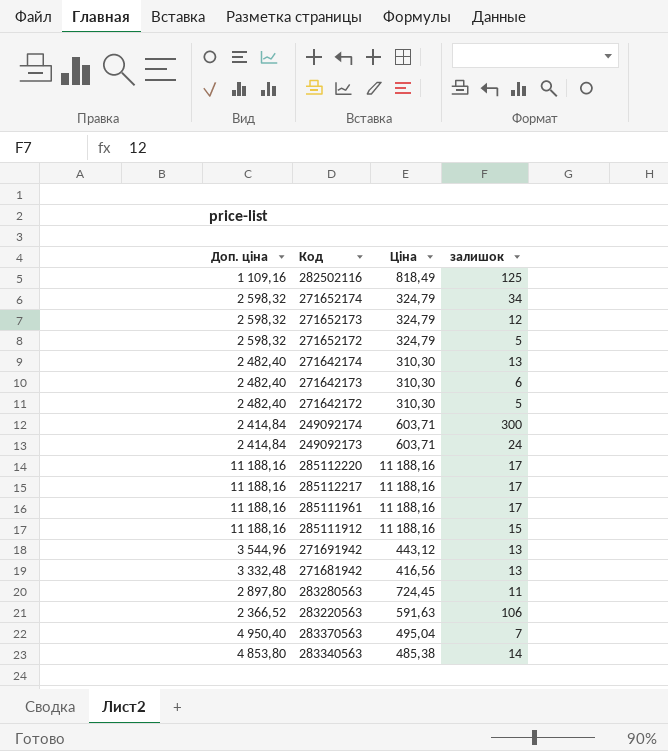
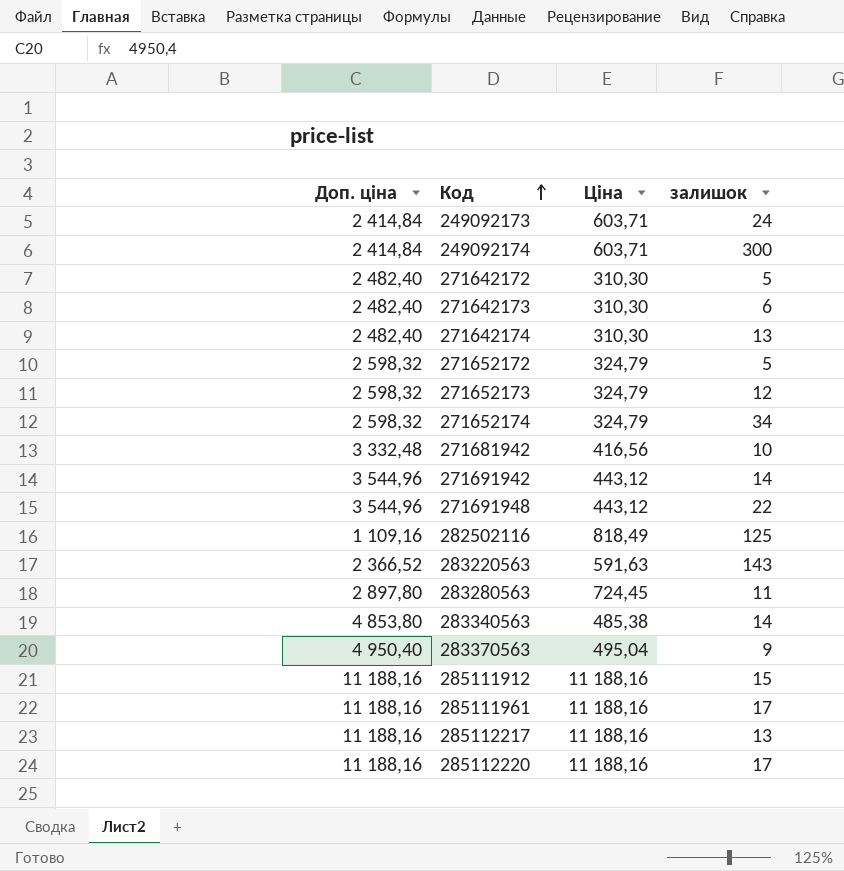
row order: none -> Код ascending
271681942 | залишок: 13 -> 10
271691942 | залишок: 13 -> 14
row 271691948: none -> 3 544,96 | 443,12 | 22
283220563 | залишок: 106 -> 143
283370563 | залишок: 7 -> 9
285112217 | залишок: 17 -> 13

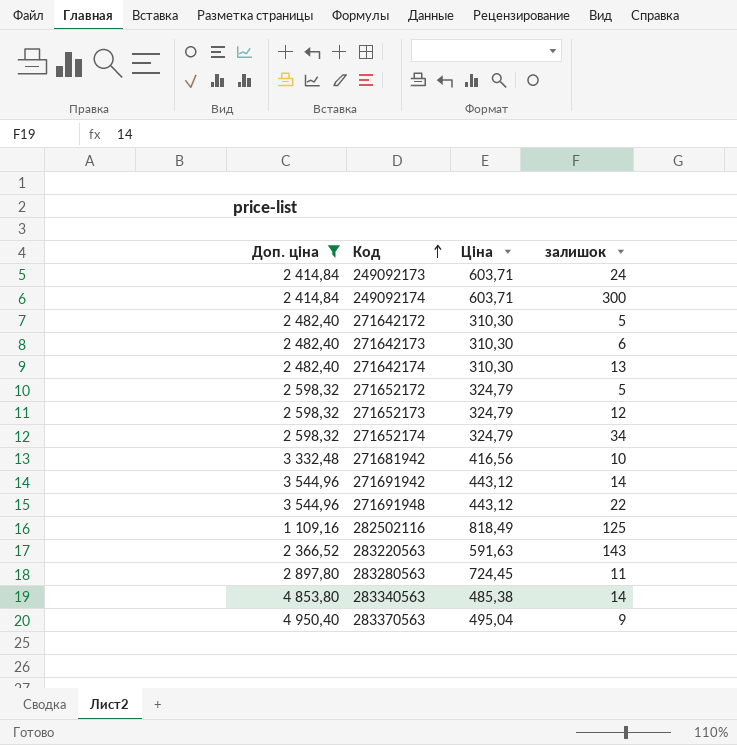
filter: none -> Доп. ціна != 11 188,16

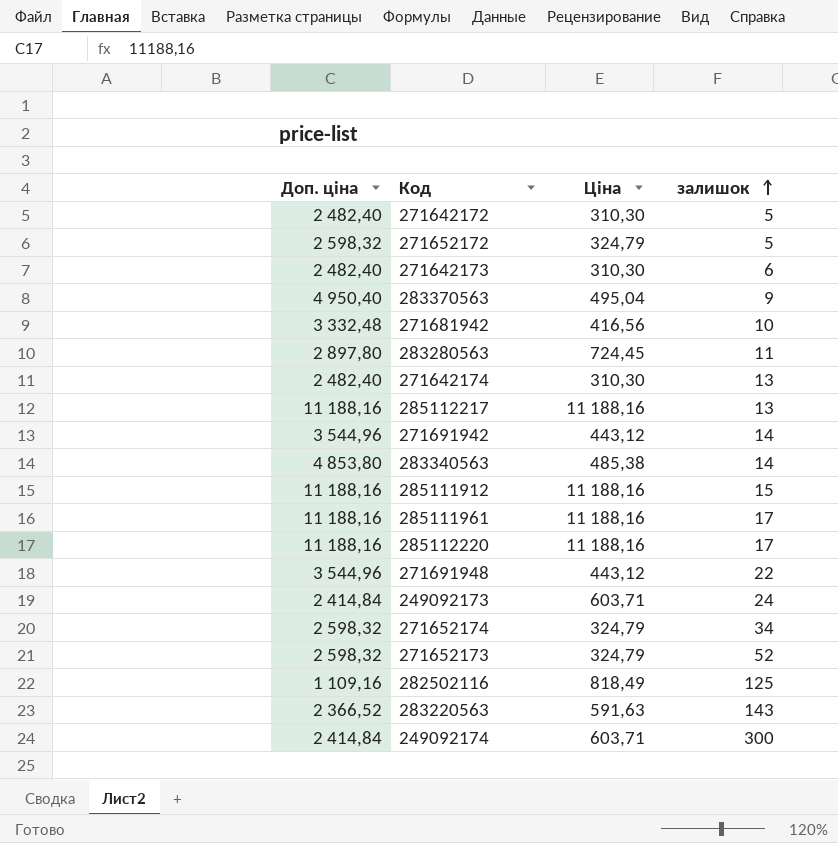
filter: Доп. ціна != 11 188,16 -> none
row order: Код ascending -> залишок ascending
271652173 | залишок: 12 -> 52

